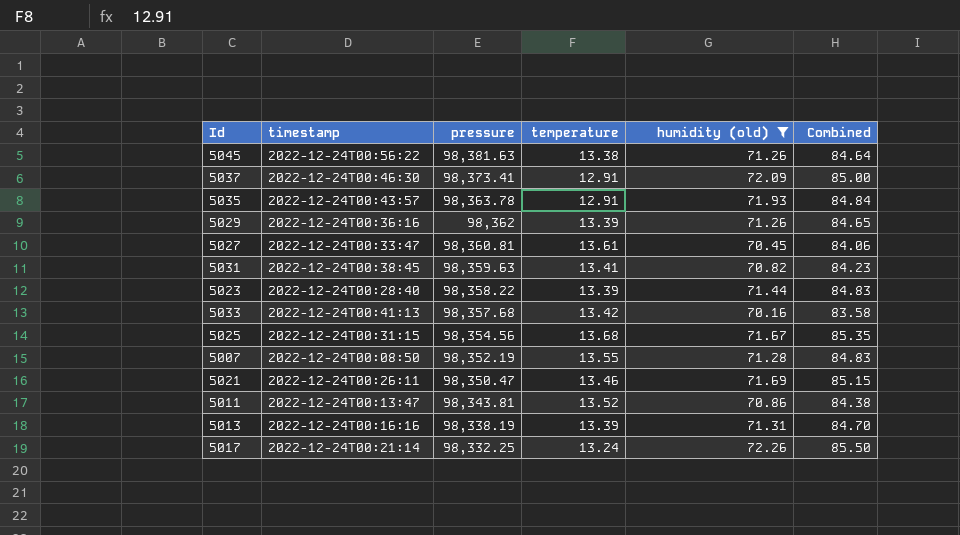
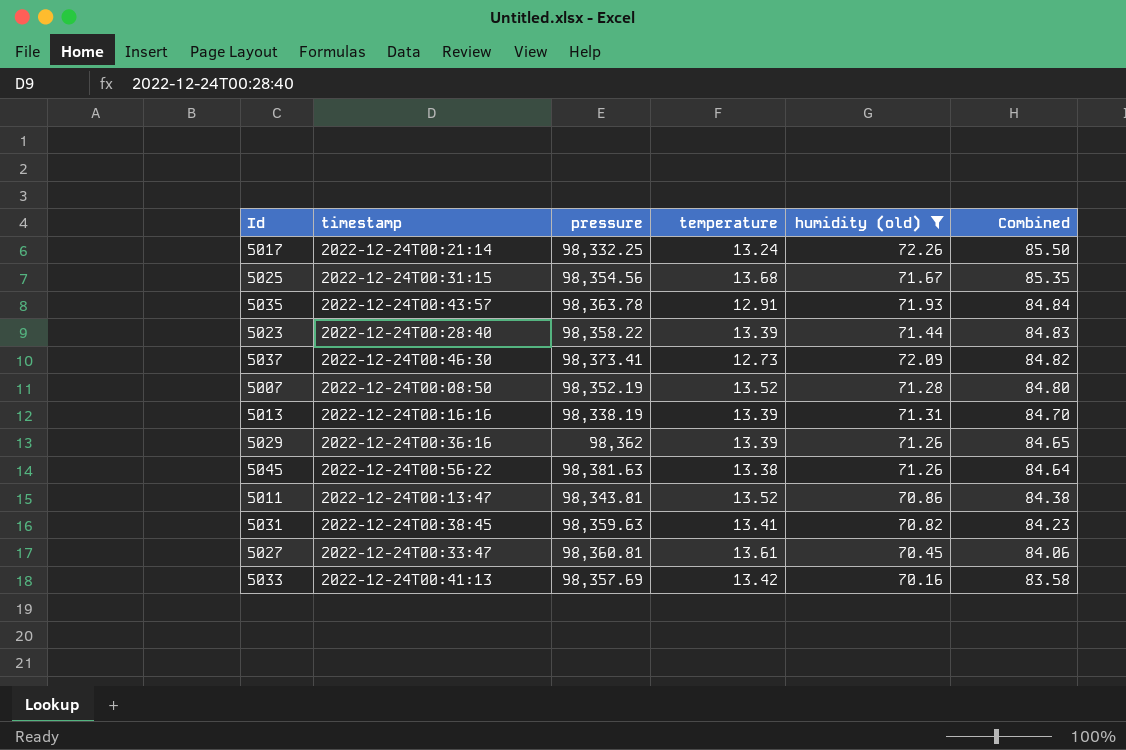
row order: pressure descending -> Combined descending
row 5021: 2022-12-24T00:26:11 | 98,350.47 | 13.46 | 71.69 | 85.15 -> none
5037 | temperature: 12.91 -> 12.73
5037 | Combined: 85.00 -> 84.82
5007 | temperature: 13.55 -> 13.52
5007 | Combined: 84.83 -> 84.80
5033 | pressure: 98,357.68 -> 98,357.69

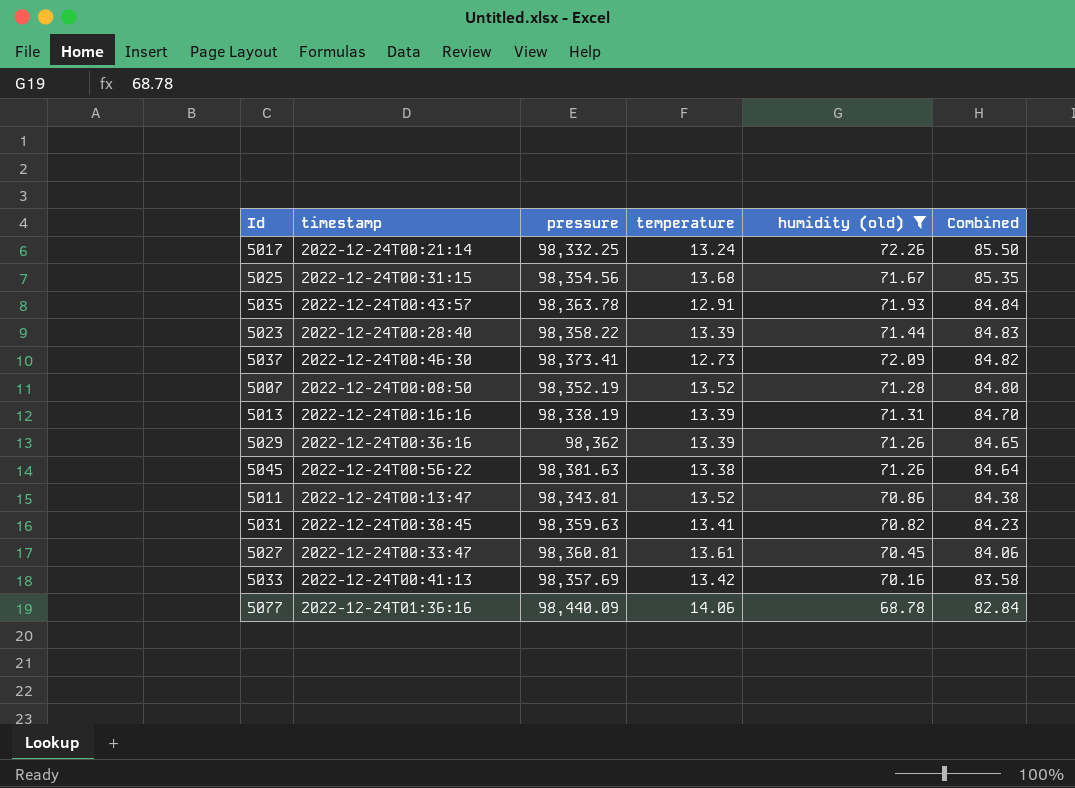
row 5077: none -> 2022-12-24T01:36:16 | 98,440.09 | 14.06 | 68.78 | 82.84

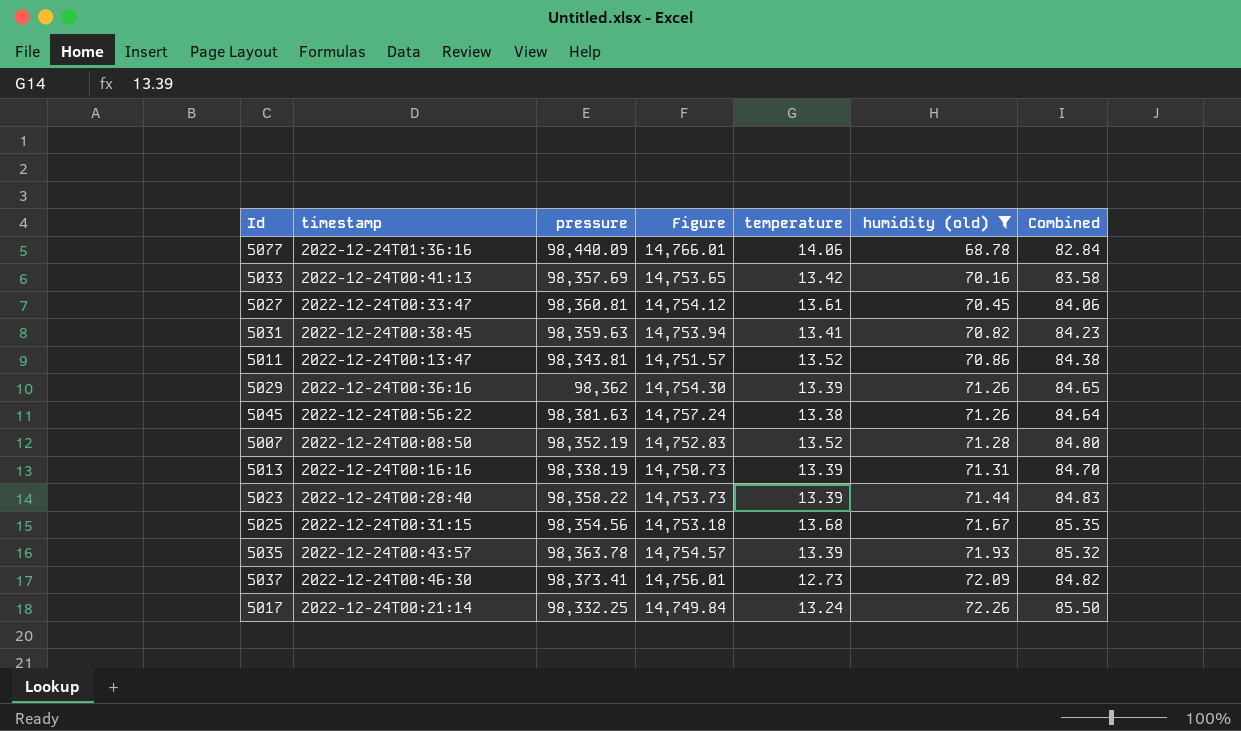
row order: Combined descending -> humidity (old) ascending
column Figure | formula: none -> [pressure] * 0.15
5035 | temperature: 12.91 -> 13.39
5035 | Combined: 84.84 -> 85.32

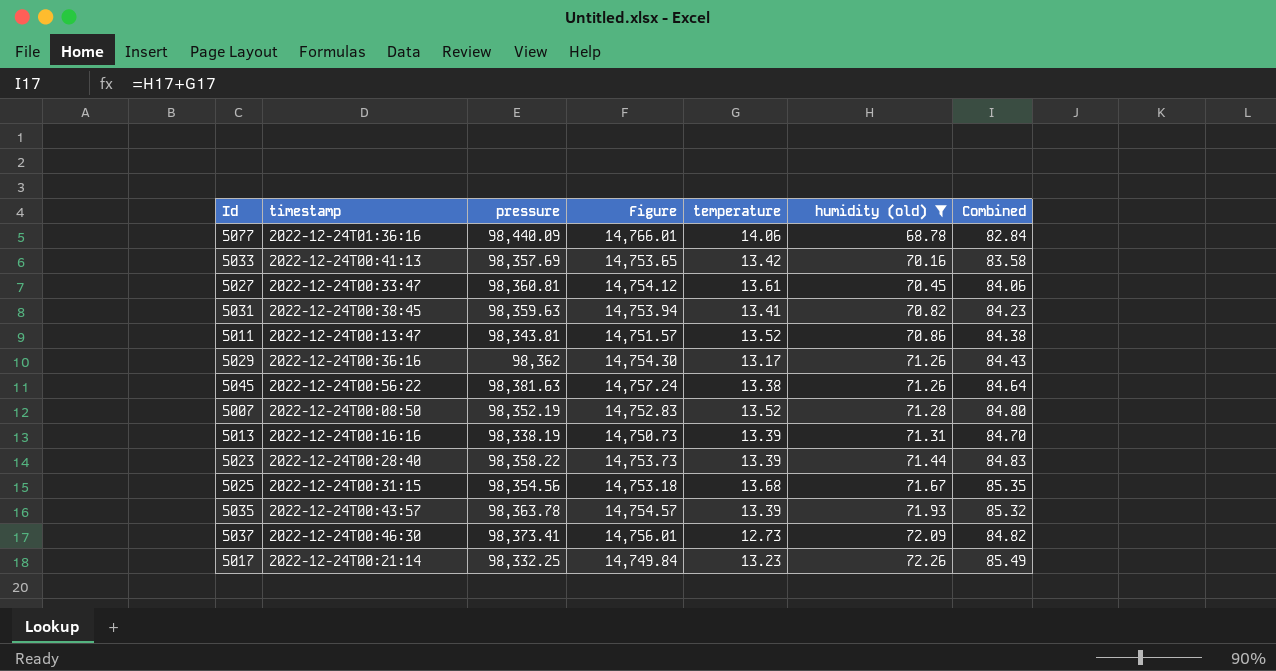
5029 | temperature: 13.39 -> 13.17
5029 | Combined: 84.65 -> 84.43
5017 | temperature: 13.24 -> 13.23
5017 | Combined: 85.50 -> 85.49

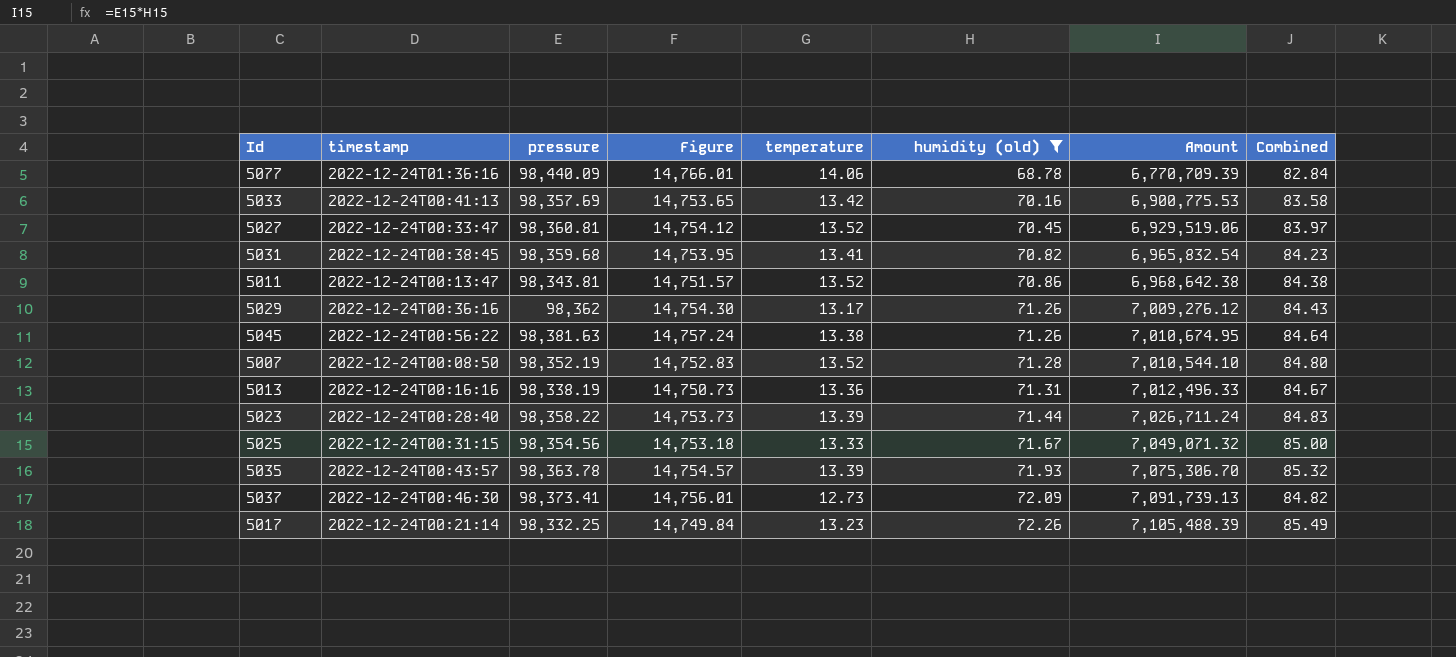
column Amount | formula: none -> [pressure] * [humidity (old)]
5027 | temperature: 13.61 -> 13.52
5027 | Combined: 84.06 -> 83.97
5031 | pressure: 98,359.63 -> 98,359.68
5031 | Figure: 14,753.94 -> 14,753.95
5013 | temperature: 13.39 -> 13.36
5013 | Combined: 84.70 -> 84.67
5025 | temperature: 13.68 -> 13.33
5025 | Combined: 85.35 -> 85.00

